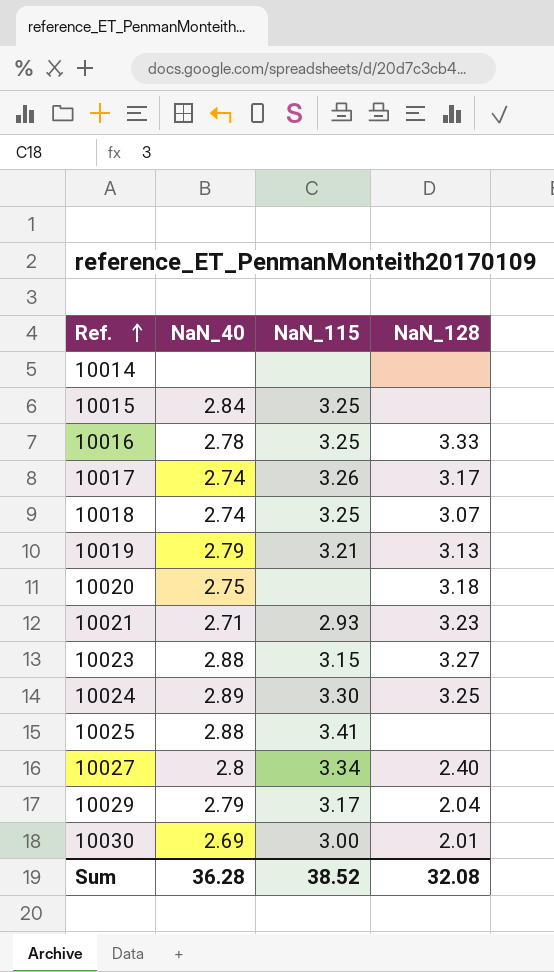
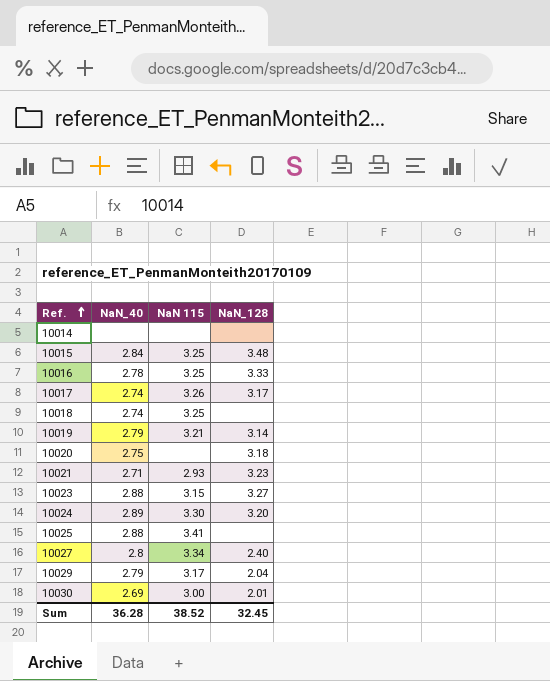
column name: NaN_115 -> NaN 115
10015 | NaN_128: none -> 3.48
10018 | NaN_128: 3.07 -> none
10019 | NaN_128: 3.13 -> 3.14
10024 | NaN_128: 3.25 -> 3.20
Sum | NaN_128: 32.08 -> 32.45

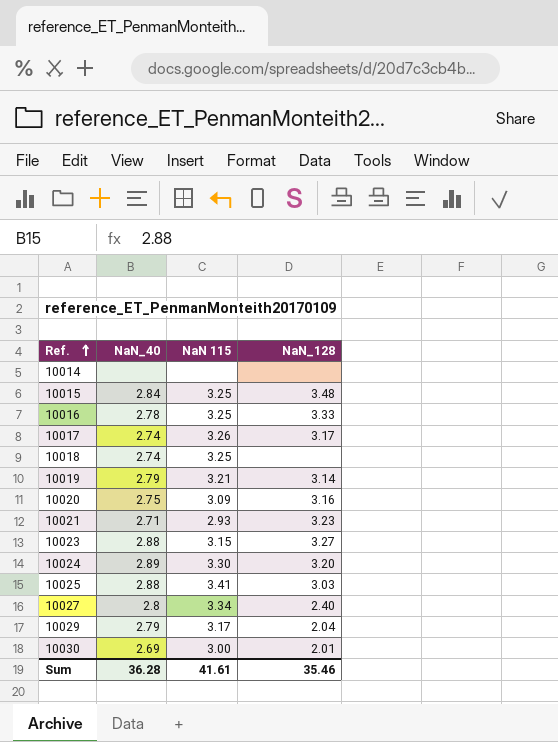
10020 | NaN 115: none -> 3.09
10020 | NaN_128: 3.18 -> 3.16
10025 | NaN_128: none -> 3.03
Sum | NaN 115: 38.52 -> 41.61
Sum | NaN_128: 32.45 -> 35.46

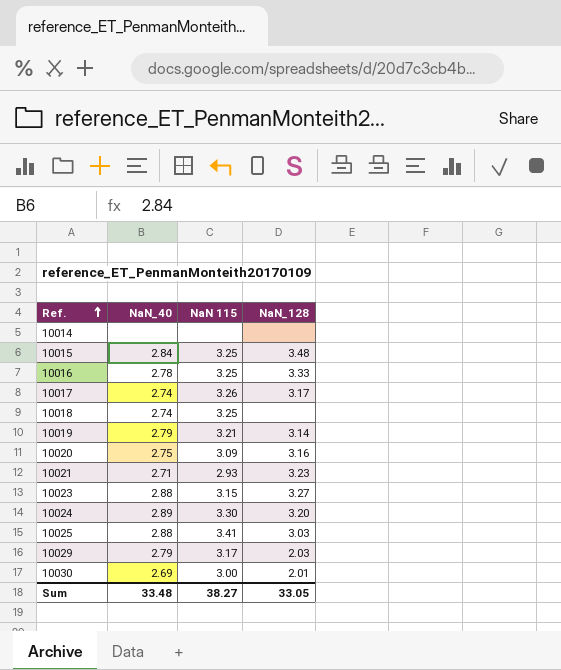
row 10027: 2.8 | 3.34 | 2.40 -> none
10029 | NaN_128: 2.04 -> 2.03
Sum | NaN_40: 36.28 -> 33.48
Sum | NaN 115: 41.61 -> 38.27
Sum | NaN_128: 35.46 -> 33.05

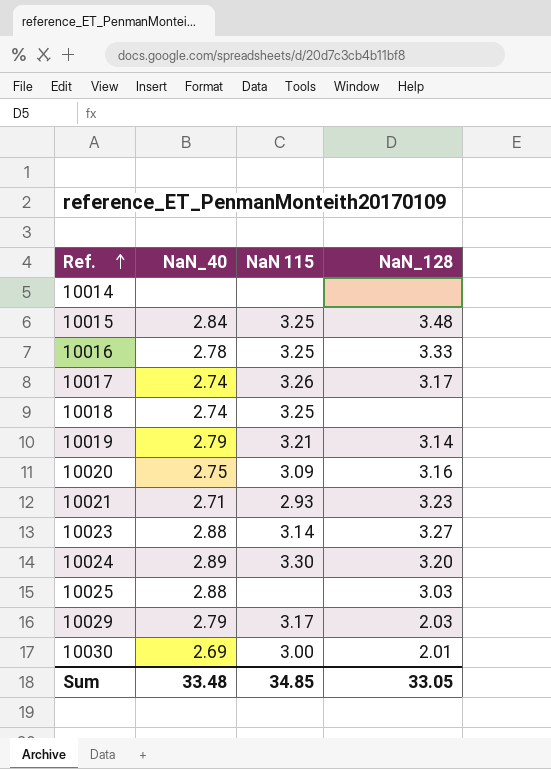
10023 | NaN 115: 3.15 -> 3.14
10025 | NaN 115: 3.41 -> none
Sum | NaN 115: 38.27 -> 34.85

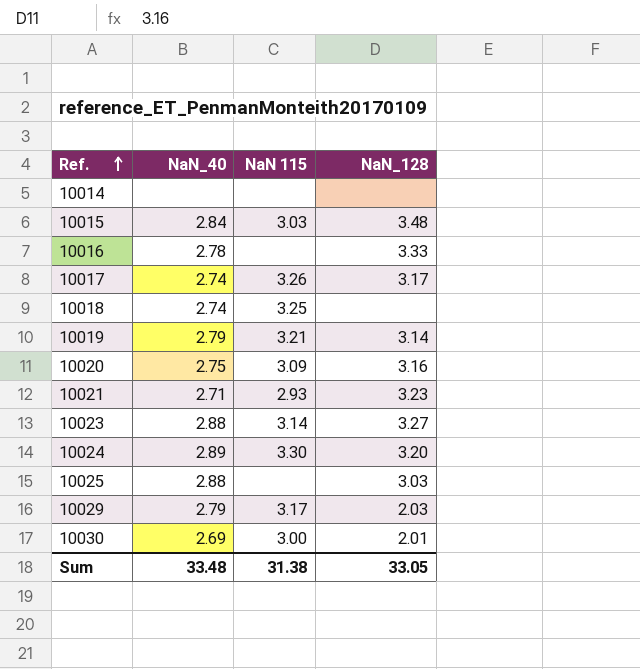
10015 | NaN 115: 3.25 -> 3.03
10016 | NaN 115: 3.25 -> none
Sum | NaN 115: 34.85 -> 31.38

